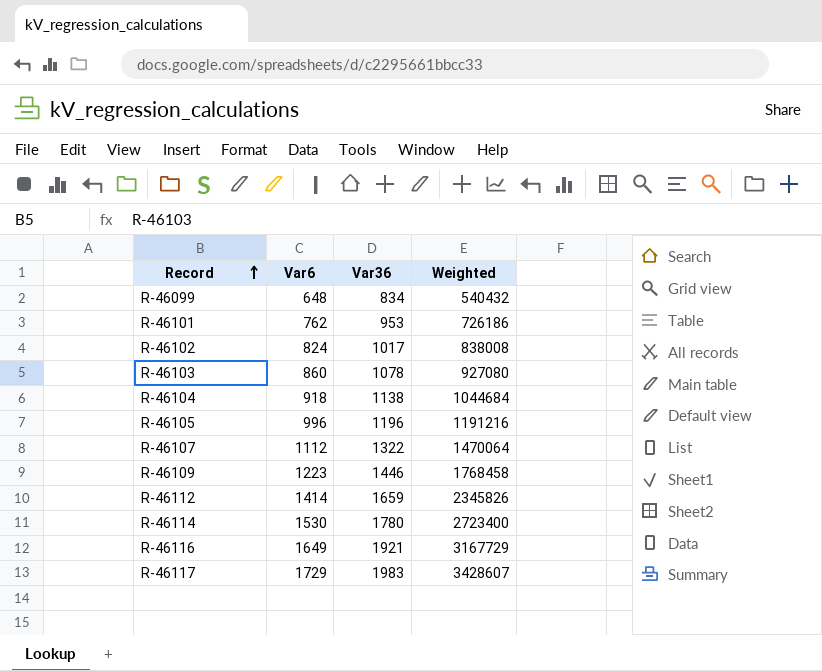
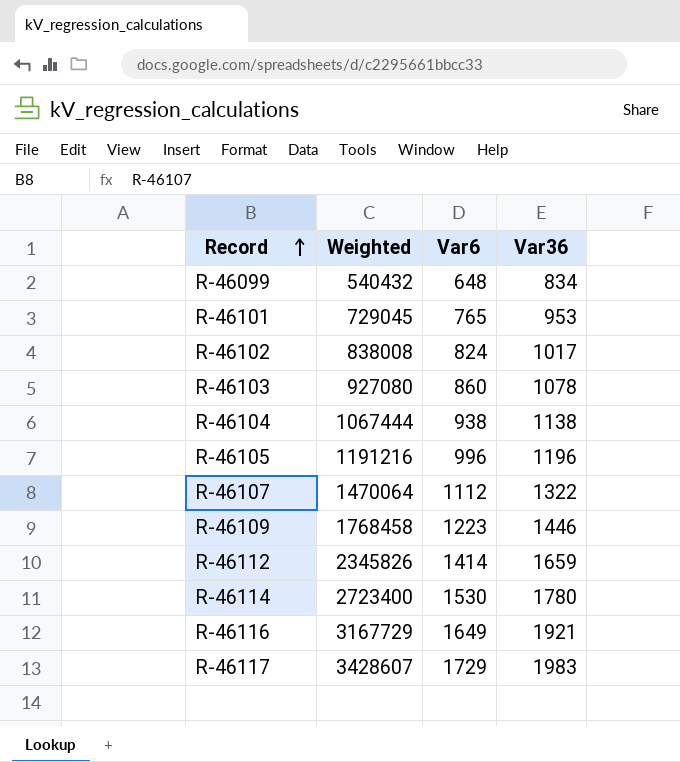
column Weighted | position: 4 -> 2
R-46101 | Weighted: 726186 -> 729045
R-46101 | Var6: 762 -> 765
R-46104 | Weighted: 1044684 -> 1067444
R-46104 | Var6: 918 -> 938

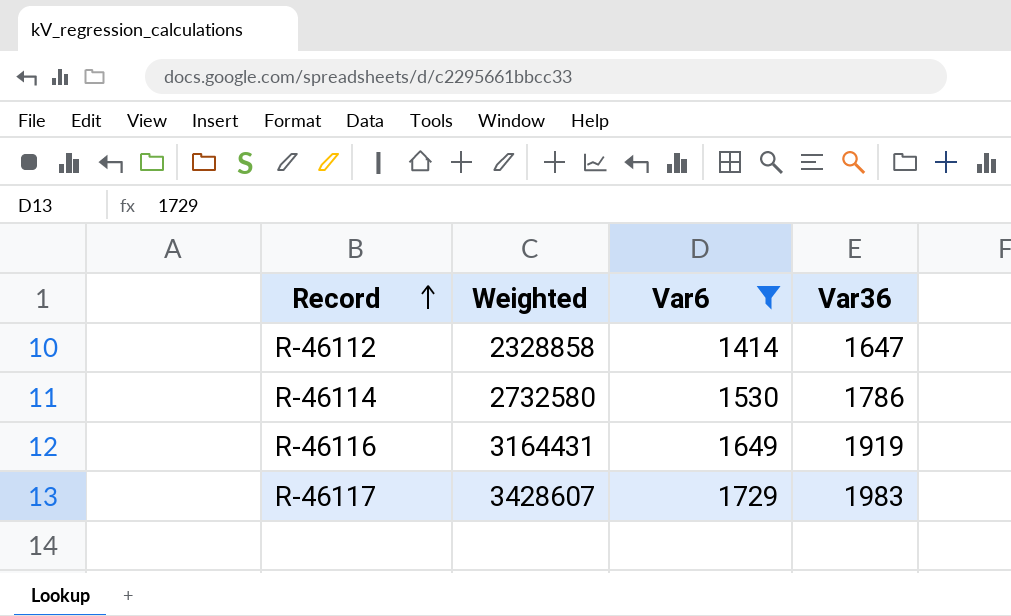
filter: none -> Var6 >= 1414
R-46112 | Weighted: 2345826 -> 2328858
R-46112 | Var36: 1659 -> 1647
R-46114 | Weighted: 2723400 -> 2732580
R-46114 | Var36: 1780 -> 1786
R-46116 | Weighted: 3167729 -> 3164431
R-46116 | Var36: 1921 -> 1919

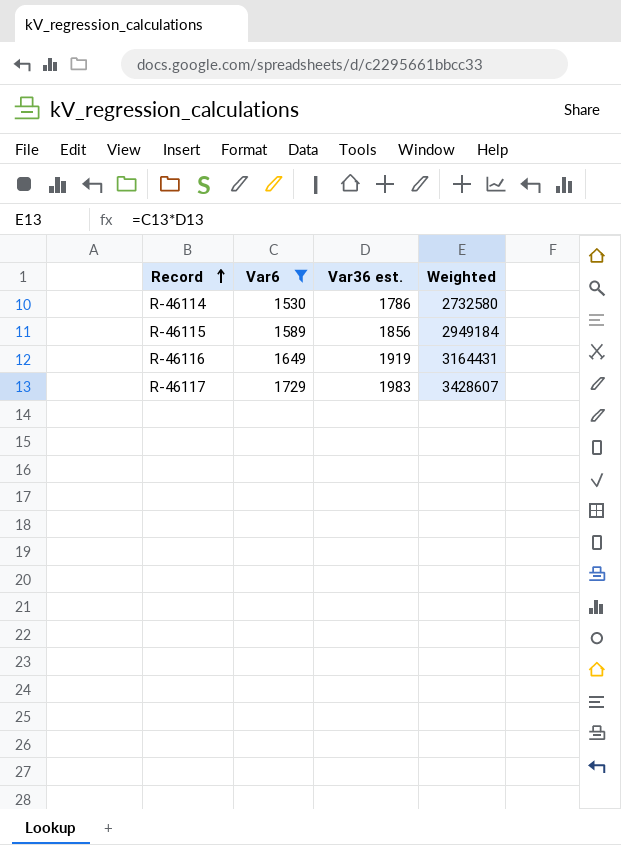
column name: Var36 -> Var36 est.
column Weighted | position: 2 -> 4
row R-46112: 2328858 | 1414 | 1647 -> none
row R-46115: none -> 1589 | 1856 | 2949184

